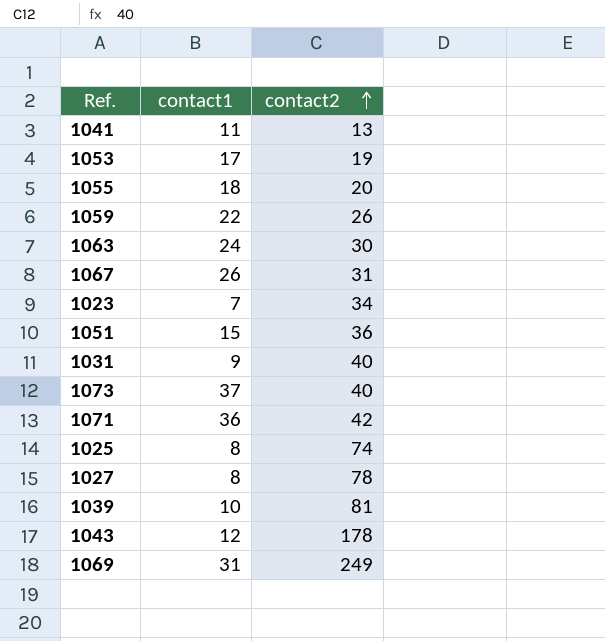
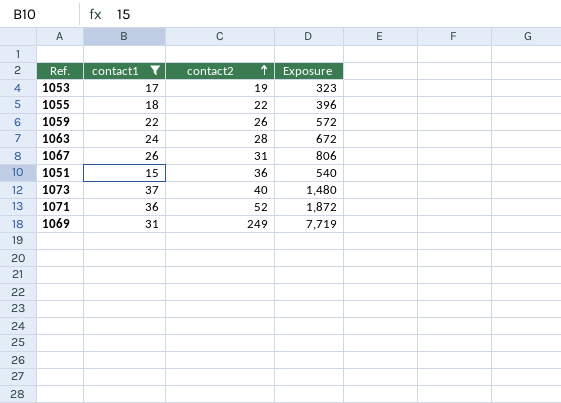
filter: none -> contact1 >= 15
column Exposure | formula: none -> [contact1] * [contact2]
1055 | contact2: 20 -> 22
1063 | contact2: 30 -> 28
1071 | contact2: 42 -> 52

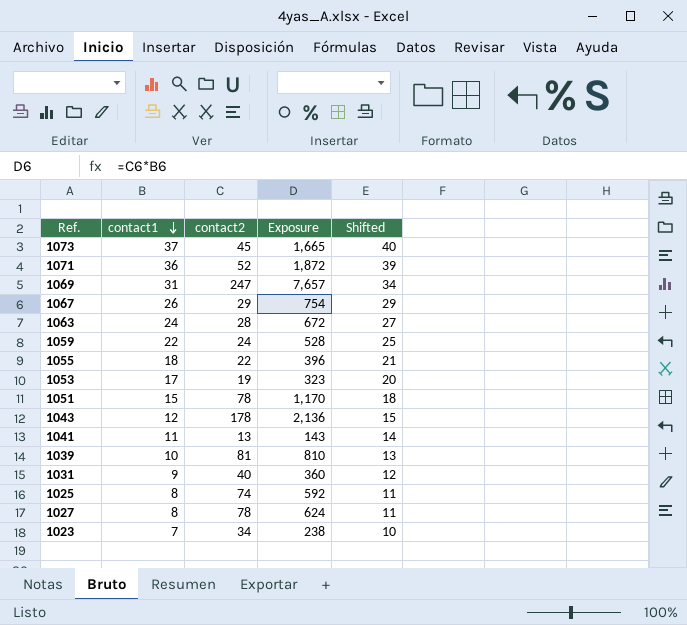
filter: contact1 >= 15 -> none
row order: contact2 ascending -> contact1 descending
column Shifted | formula: none -> [contact1] + 3
1073 | contact2: 40 -> 45
1073 | Exposure: 1,480 -> 1,665
1069 | contact2: 249 -> 247
1069 | Exposure: 7,719 -> 7,657
1067 | contact2: 31 -> 29
1067 | Exposure: 806 -> 754
1059 | contact2: 26 -> 24
1059 | Exposure: 572 -> 528
1051 | contact2: 36 -> 78
1051 | Exposure: 540 -> 1,170

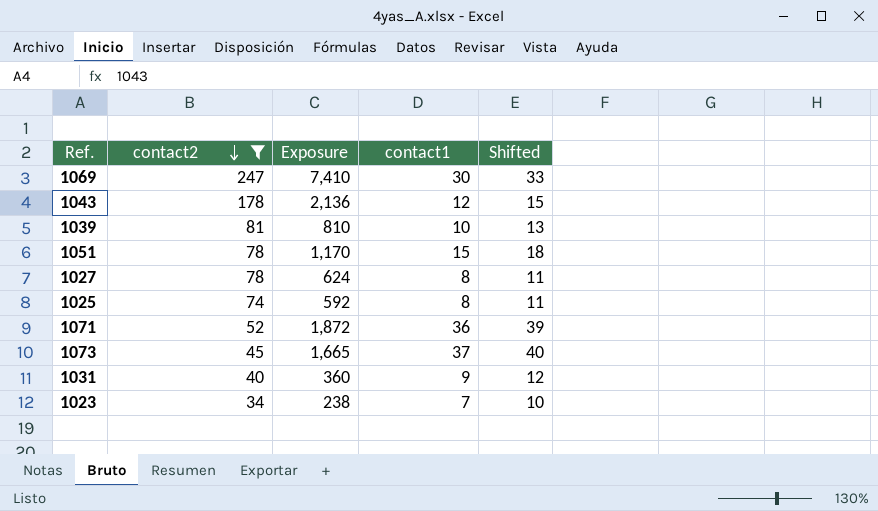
filter: none -> contact2 >= 34
row order: contact1 descending -> contact2 descending
column contact1 | position: 2 -> 4
1069 | Exposure: 7,657 -> 7,410
1069 | contact1: 31 -> 30
1069 | Shifted: 34 -> 33

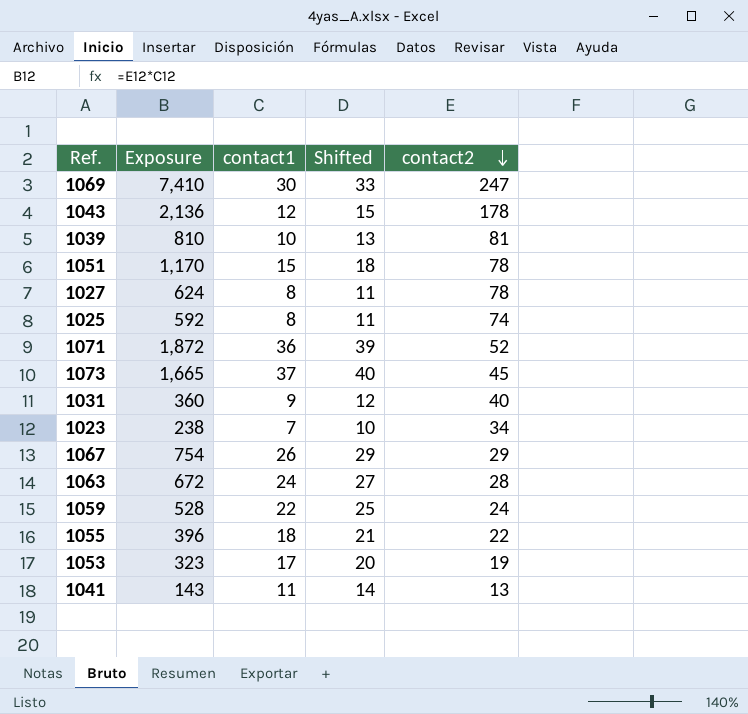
filter: contact2 >= 34 -> none
column contact2 | position: 2 -> 5

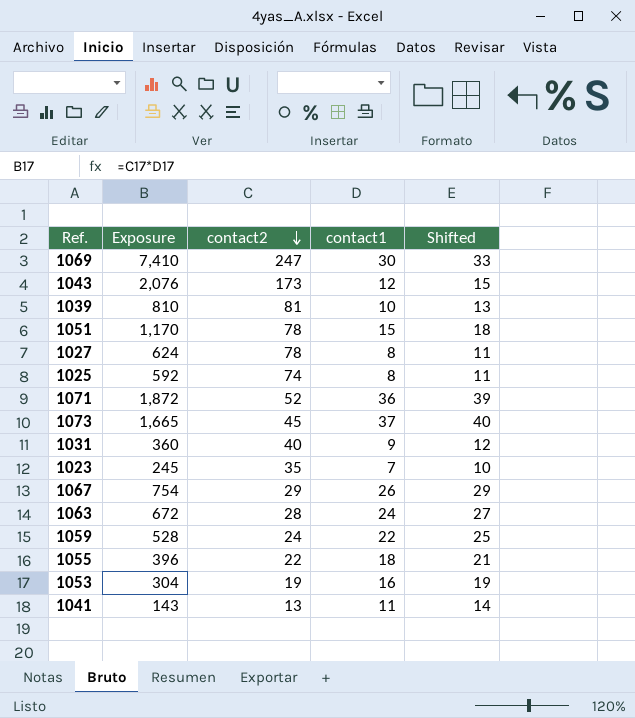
column contact2 | position: 5 -> 3
1043 | Exposure: 2,136 -> 2,076
1043 | contact2: 178 -> 173
1023 | Exposure: 238 -> 245
1023 | contact2: 34 -> 35
1053 | Exposure: 323 -> 304
1053 | contact1: 17 -> 16
1053 | Shifted: 20 -> 19

